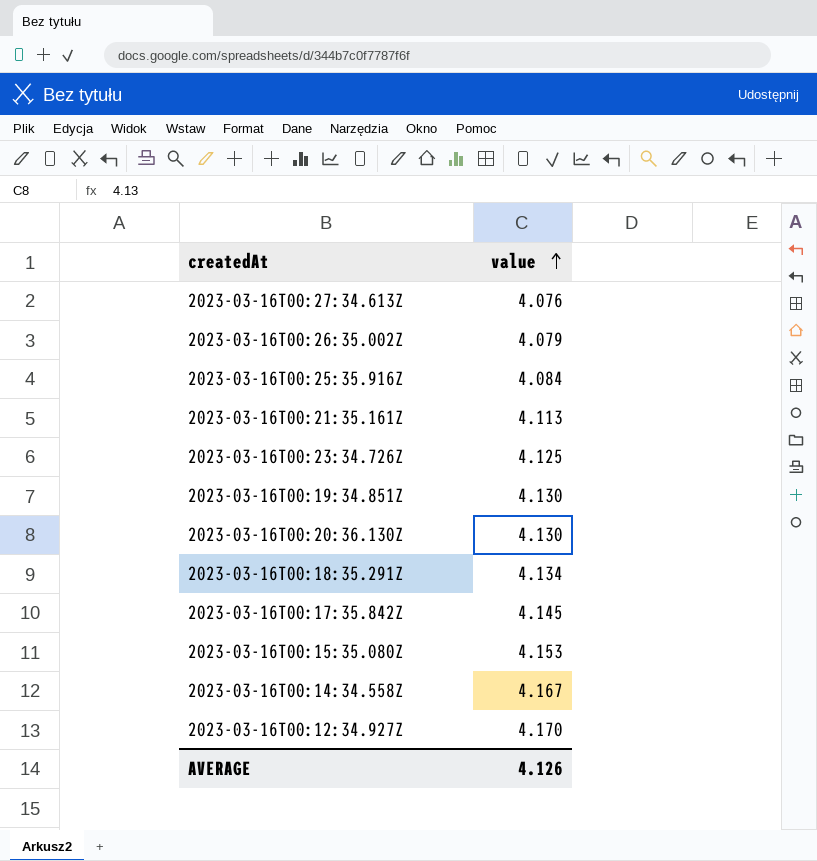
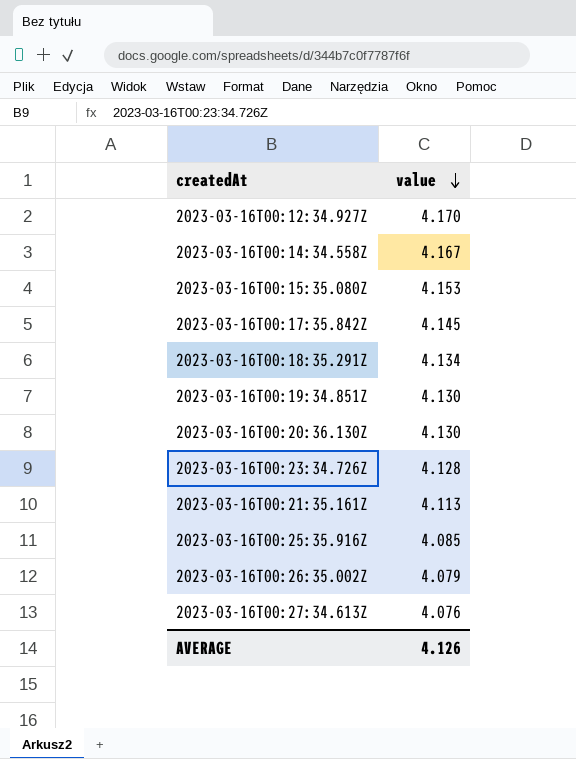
row order: value ascending -> value descending
2023-03-16T00:23:34.726Z | value: 4.125 -> 4.128
2023-03-16T00:25:35.916Z | value: 4.084 -> 4.085

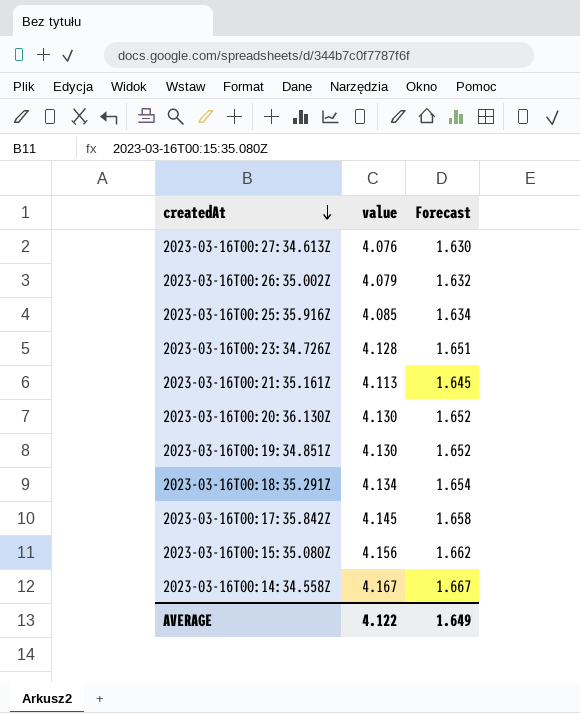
row order: value descending -> createdAt descending
column Forecast | formula: none -> [value] * 0.4
row 2023-03-16T00:12:34.927Z: 4.170 -> none
2023-03-16T00:15:35.080Z | value: 4.153 -> 4.156
AVERAGE | value: 4.126 -> 4.122

